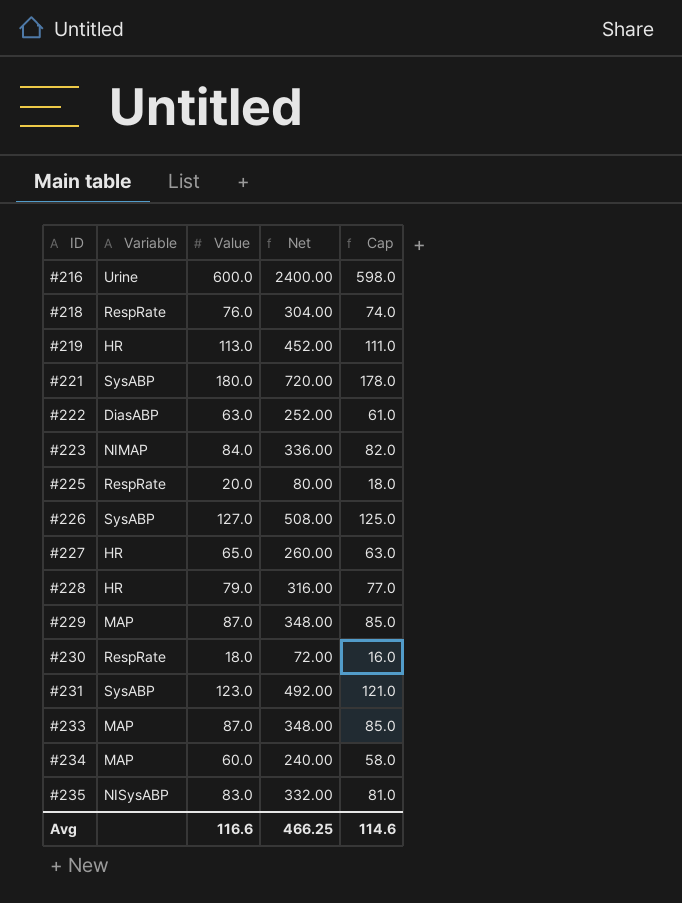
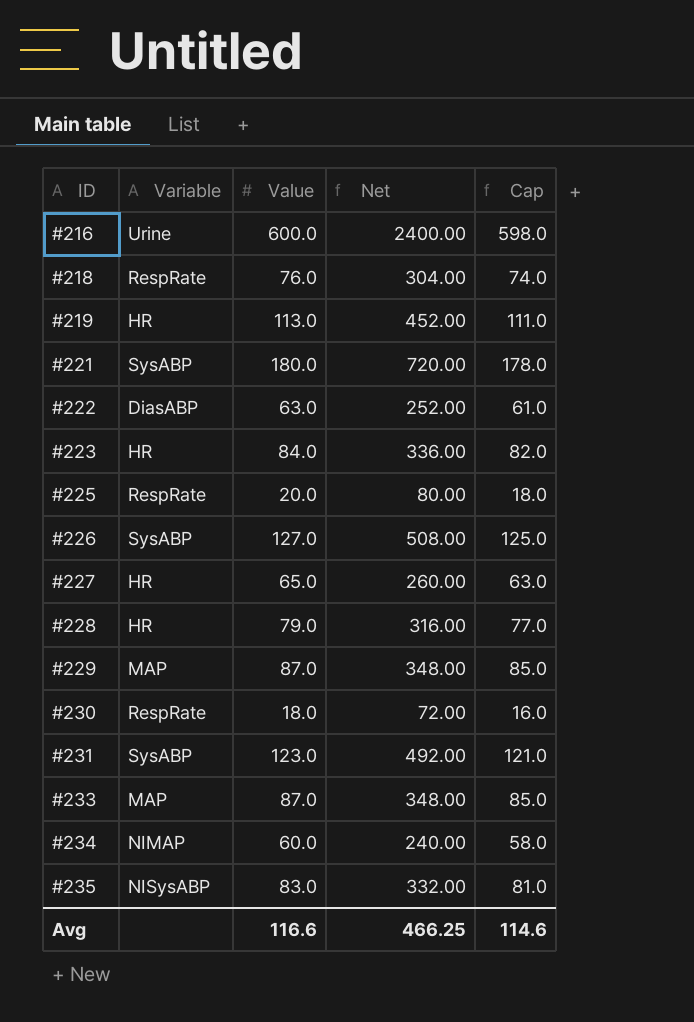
#223 | Variable: NIMAP -> HR
#234 | Variable: MAP -> NIMAP

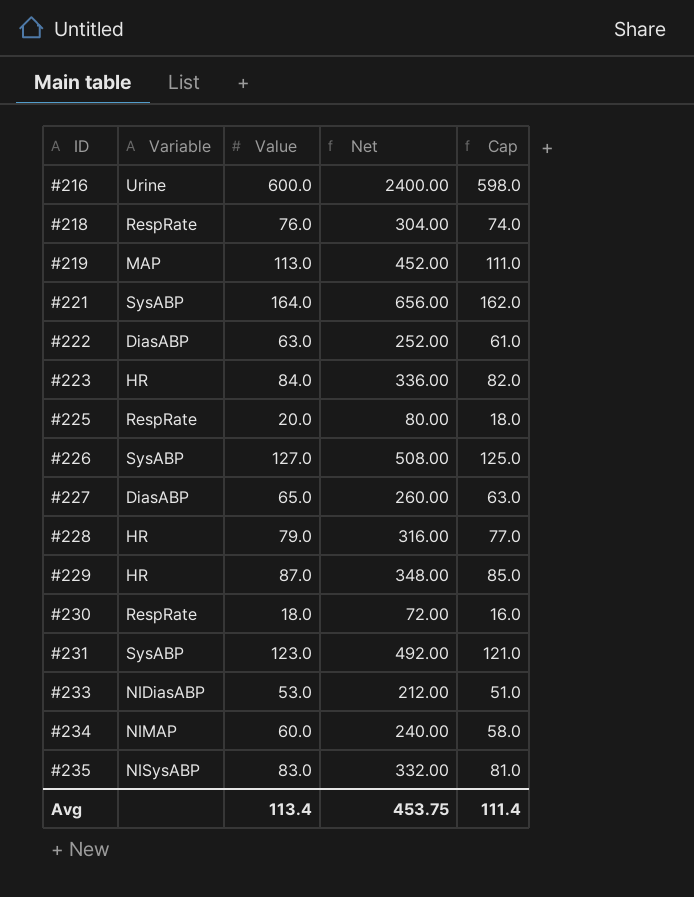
#219 | Variable: HR -> MAP
#221 | Value: 180.0 -> 164.0
#221 | Net: 720.00 -> 656.00
#221 | Cap: 178.0 -> 162.0
#227 | Variable: HR -> DiasABP
#229 | Variable: MAP -> HR
#233 | Variable: MAP -> NIDiasABP
#233 | Value: 87.0 -> 53.0
#233 | Net: 348.00 -> 212.00
#233 | Cap: 85.0 -> 51.0
Avg | Value: 116.6 -> 113.4
Avg | Net: 466.25 -> 453.75
Avg | Cap: 114.6 -> 111.4

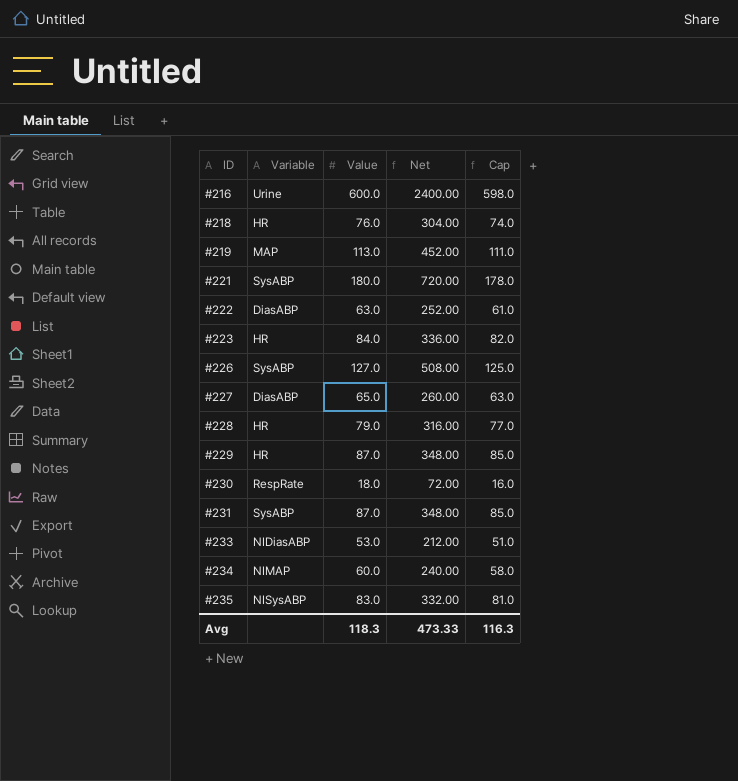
row #225: RespRate | 20.0 | 80.00 | 18.0 -> none
#218 | Variable: RespRate -> HR
#221 | Value: 164.0 -> 180.0
#221 | Net: 656.00 -> 720.00
#221 | Cap: 162.0 -> 178.0
#231 | Value: 123.0 -> 87.0
#231 | Net: 492.00 -> 348.00
#231 | Cap: 121.0 -> 85.0
Avg | Value: 113.4 -> 118.3
Avg | Net: 453.75 -> 473.33
Avg | Cap: 111.4 -> 116.3

